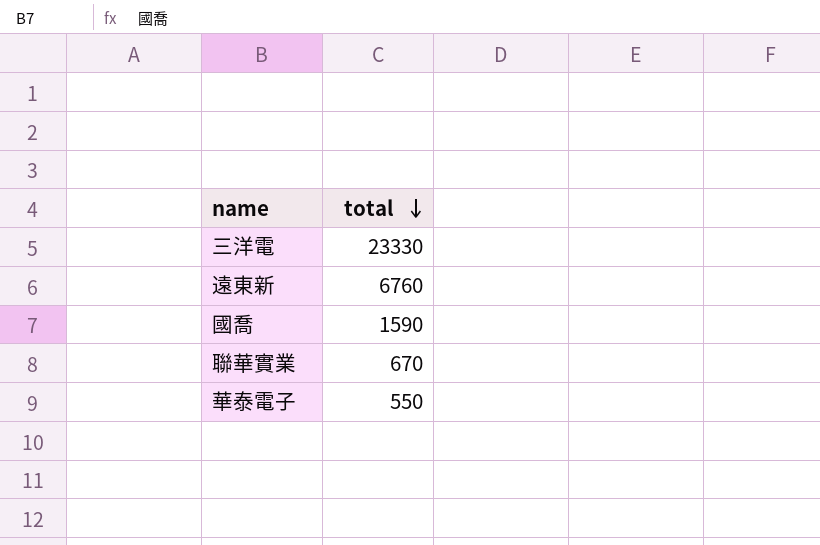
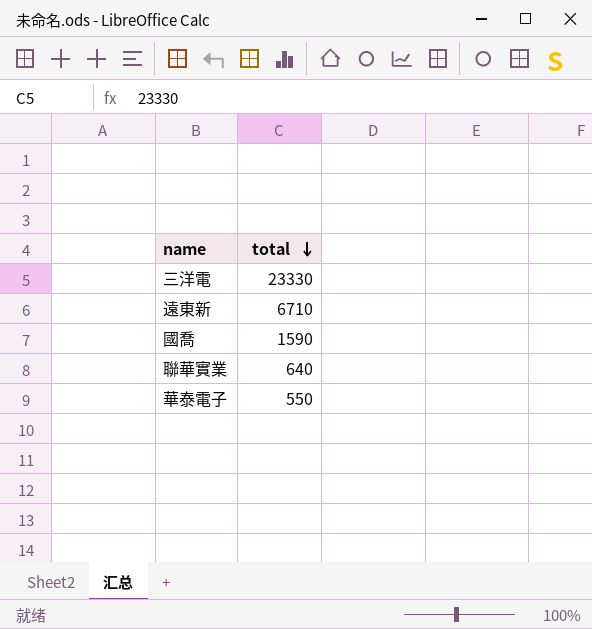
遠東新 | total: 6760 -> 6710
聯華實業 | total: 670 -> 640

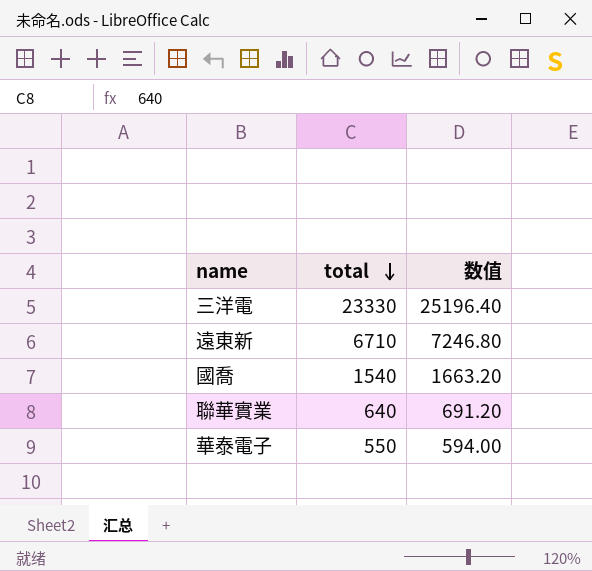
column 数值 | formula: none -> [total] * 1.08
國喬 | total: 1590 -> 1540

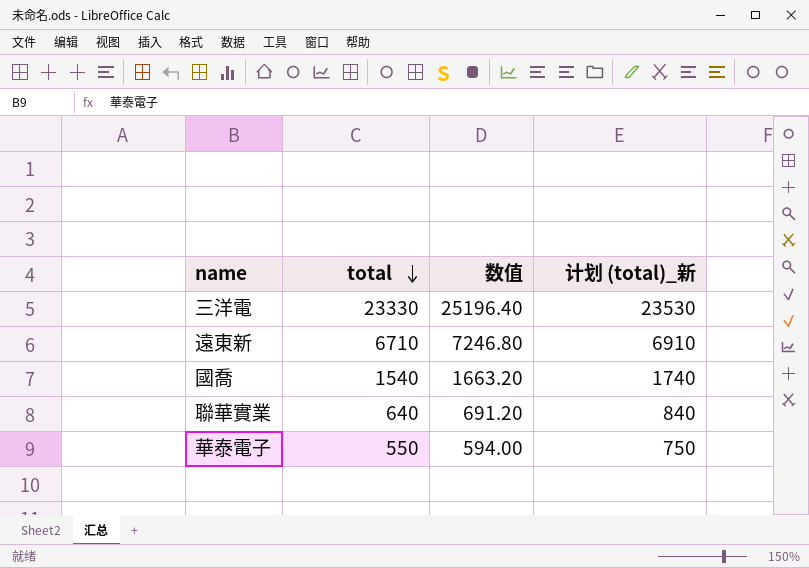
column 计划 (total)_新 | formula: none -> [total] + 200

